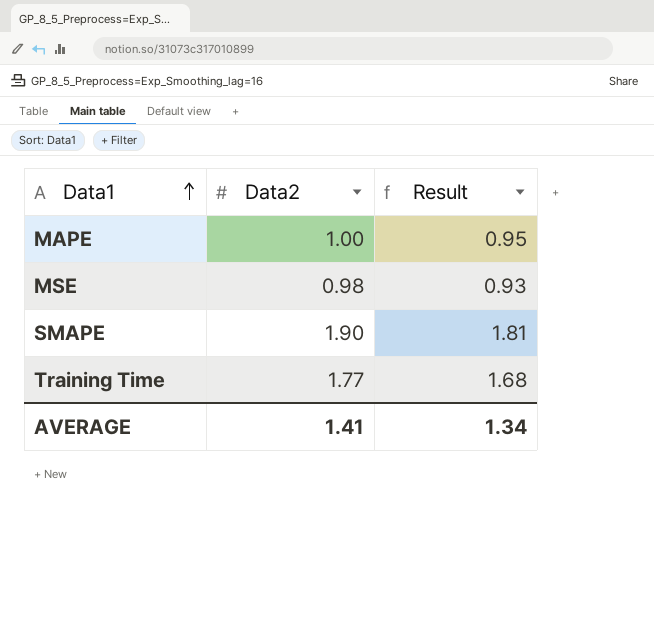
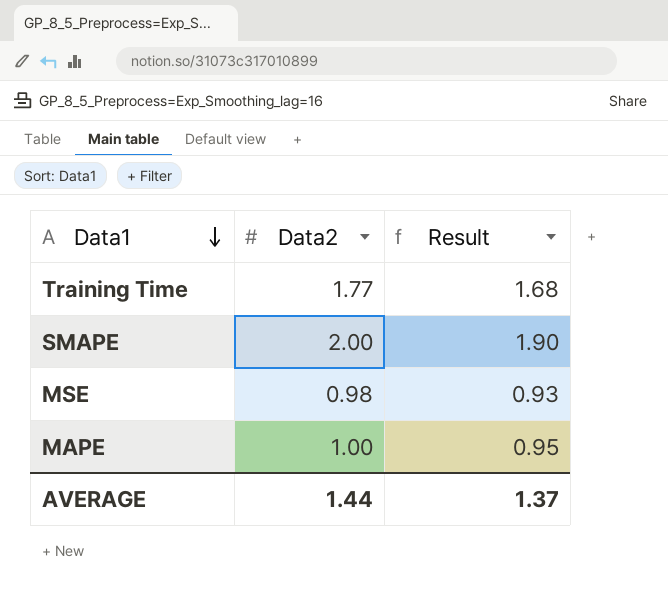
row order: Data1 ascending -> Data1 descending
SMAPE | Data2: 1.90 -> 2.00
SMAPE | Result: 1.81 -> 1.90
AVERAGE | Data2: 1.41 -> 1.44
AVERAGE | Result: 1.34 -> 1.37

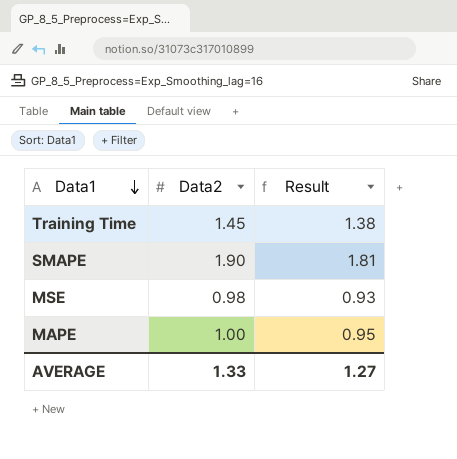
Training Time | Data2: 1.77 -> 1.45
Training Time | Result: 1.68 -> 1.38
SMAPE | Data2: 2.00 -> 1.90
SMAPE | Result: 1.90 -> 1.81
AVERAGE | Data2: 1.44 -> 1.33
AVERAGE | Result: 1.37 -> 1.27

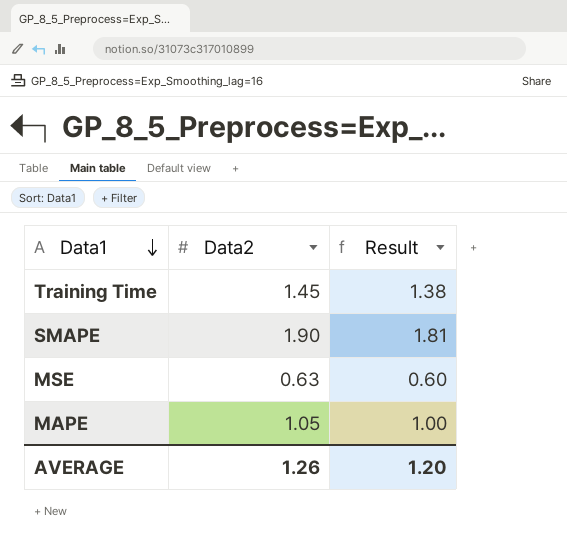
MSE | Data2: 0.98 -> 0.63
MSE | Result: 0.93 -> 0.60
MAPE | Data2: 1.00 -> 1.05
MAPE | Result: 0.95 -> 1.00
AVERAGE | Data2: 1.33 -> 1.26
AVERAGE | Result: 1.27 -> 1.20

